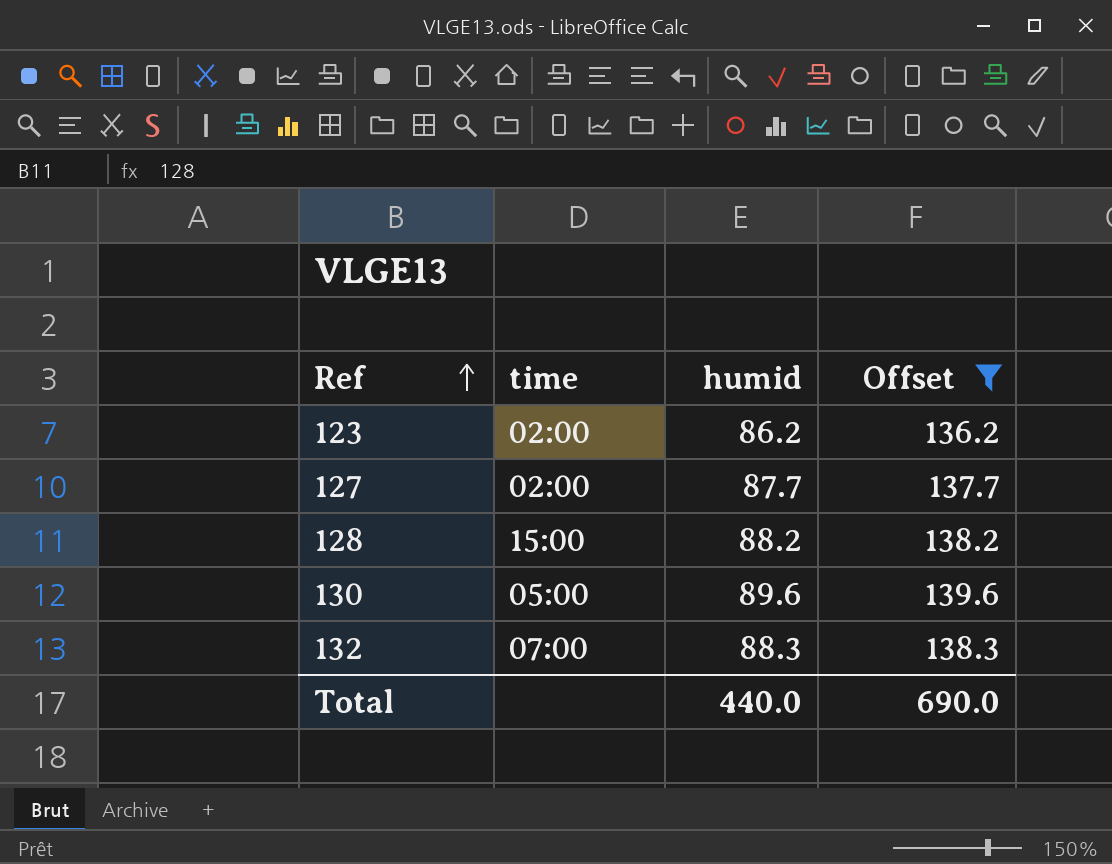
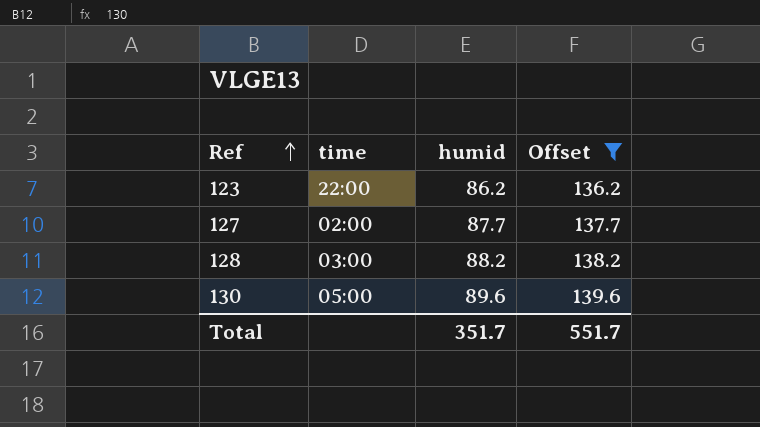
row 132: 07:00 | 88.3 | 138.3 -> none
123 | time: 02:00 -> 22:00
128 | time: 15:00 -> 03:00
Total | humid: 440.0 -> 351.7
Total | Offset: 690.0 -> 551.7

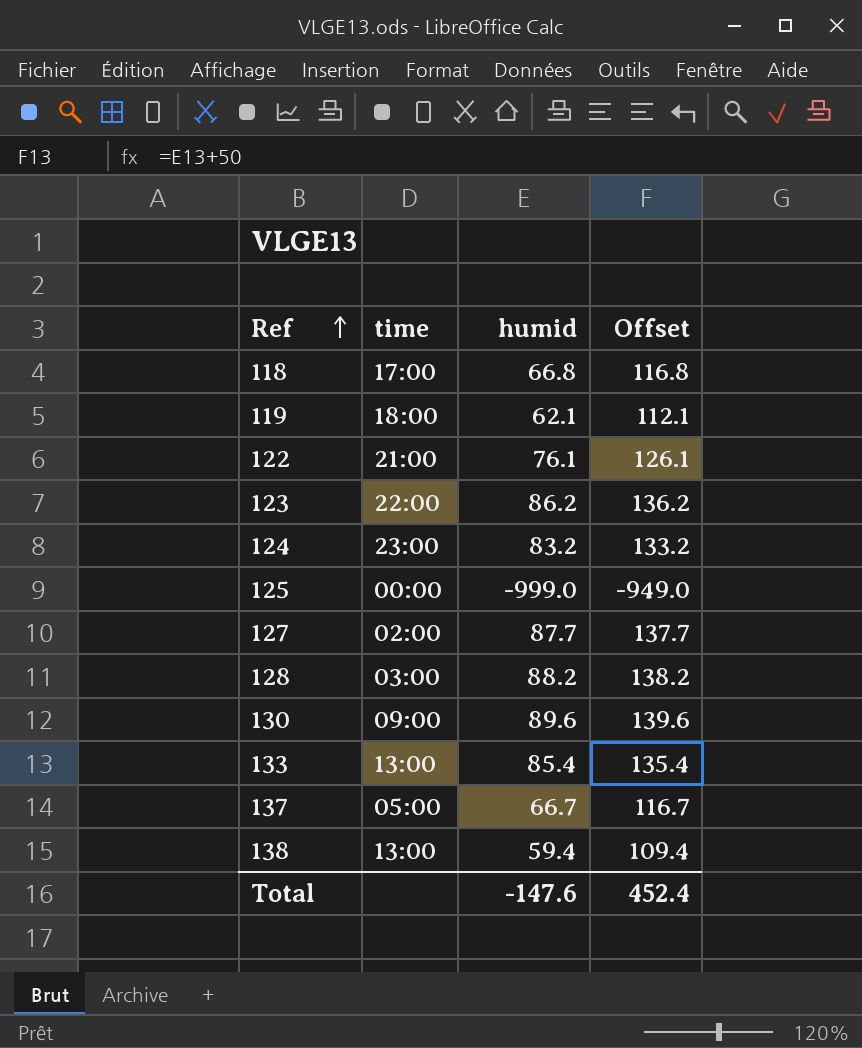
filter: Offset >= 136.2 -> none
130 | time: 05:00 -> 09:00
Total | humid: 351.7 -> -147.6
Total | Offset: 551.7 -> 452.4

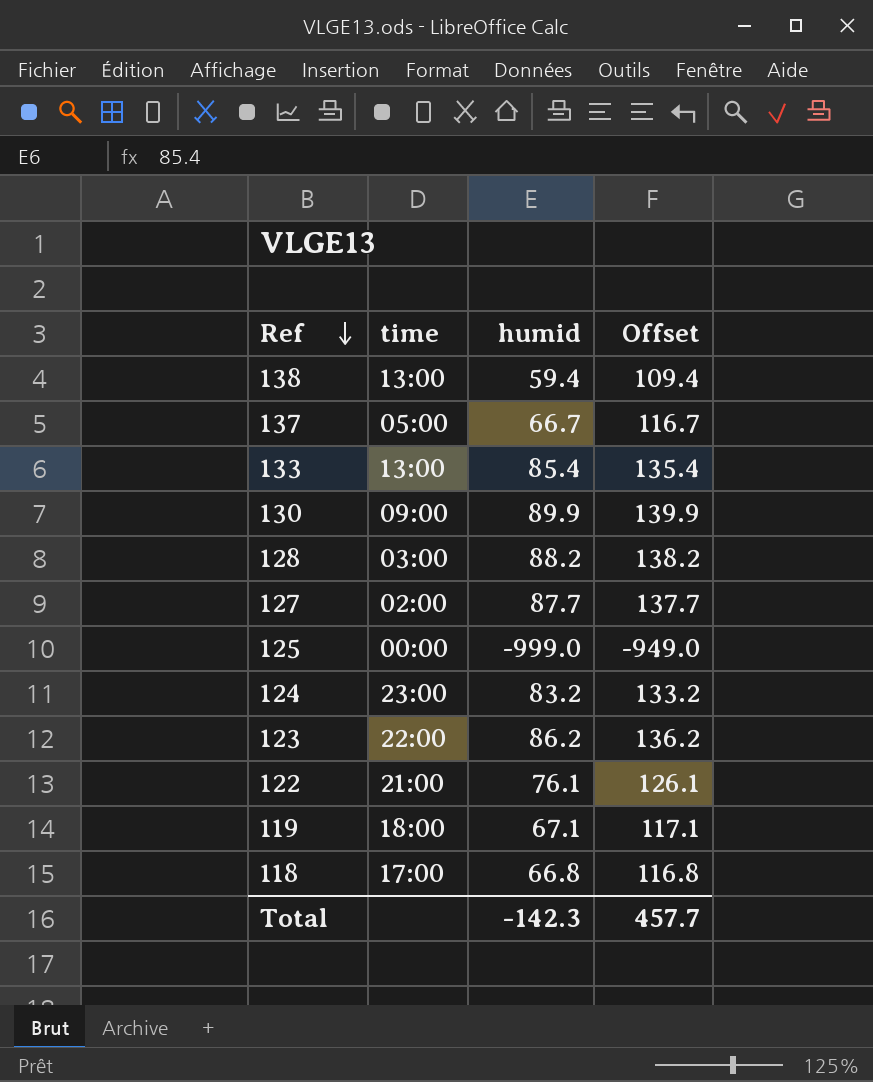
row order: Ref ascending -> Ref descending
130 | humid: 89.6 -> 89.9
130 | Offset: 139.6 -> 139.9
119 | humid: 62.1 -> 67.1
119 | Offset: 112.1 -> 117.1
Total | humid: -147.6 -> -142.3
Total | Offset: 452.4 -> 457.7

